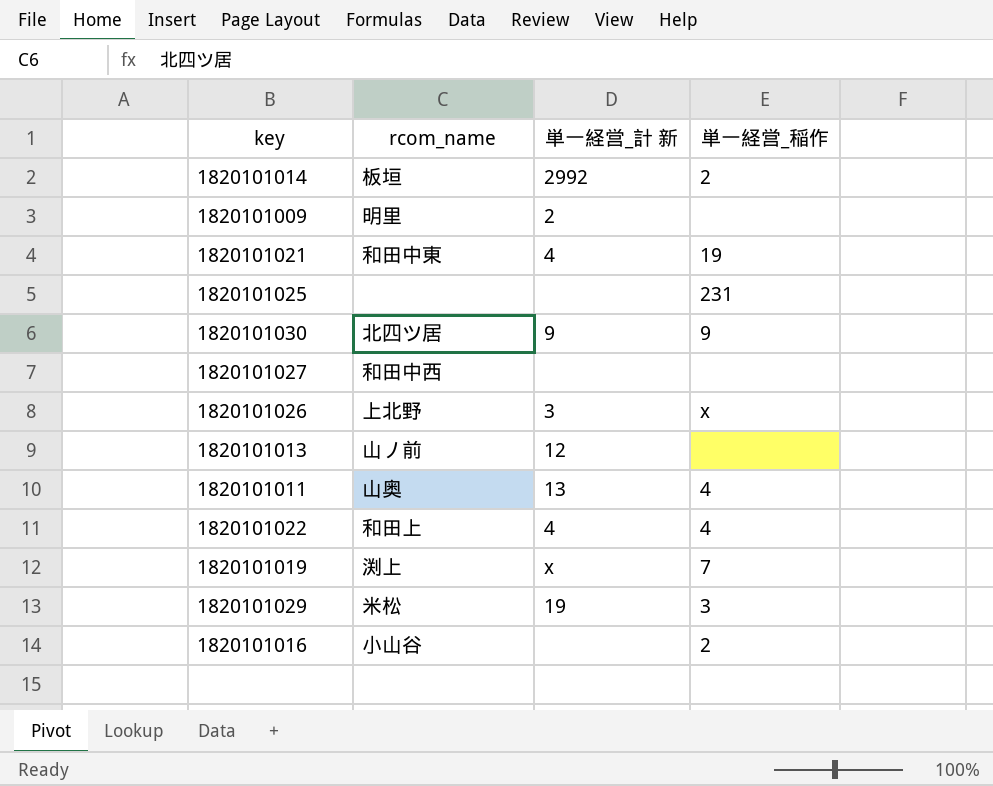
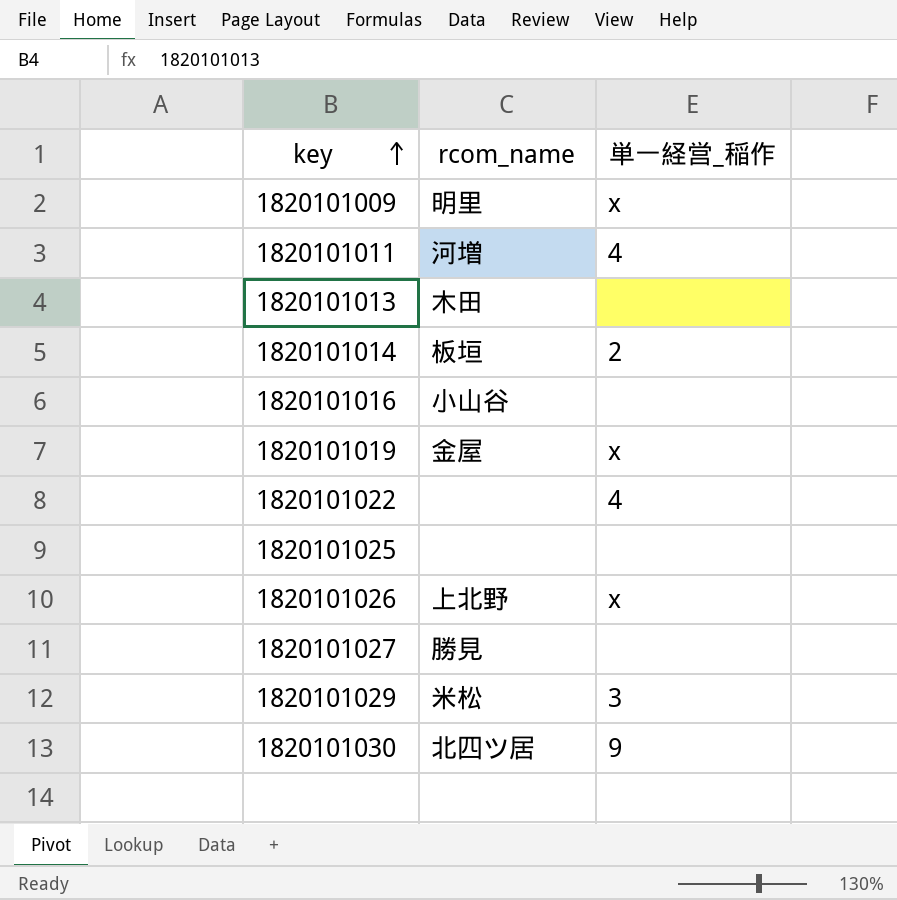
row order: none -> key ascending
column 単一経営_計 新 | position: 3 -> none
row 1820101021: 和田中東 | 4 | 19 -> none
1820101009 | 単一経営_稲作: none -> x
1820101011 | rcom_name: 山奥 -> 河増
1820101013 | rcom_name: 山ノ前 -> 木田
1820101016 | 単一経営_稲作: 2 -> none
1820101019 | rcom_name: 渕上 -> 金屋
1820101019 | 単一経営_稲作: 7 -> x
1820101022 | rcom_name: 和田上 -> none
1820101025 | 単一経営_稲作: 231 -> none
1820101027 | rcom_name: 和田中西 -> 勝見

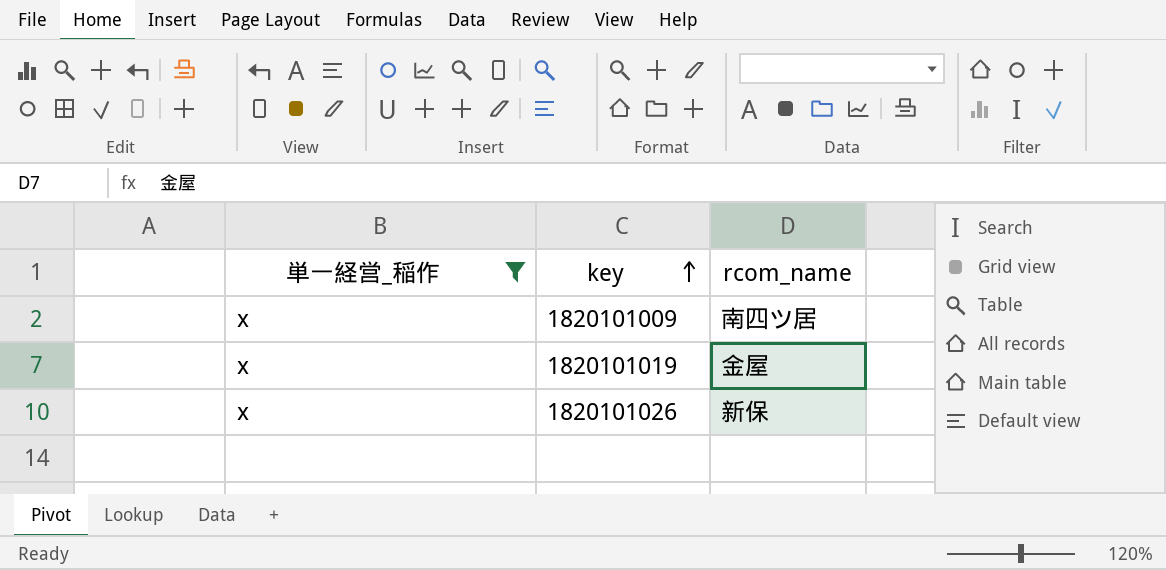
filter: none -> 単一経営_稲作 = x
column 単一経営_稲作 | position: 3 -> 1
1820101009 | rcom_name: 明里 -> 南四ツ居
1820101026 | rcom_name: 上北野 -> 新保

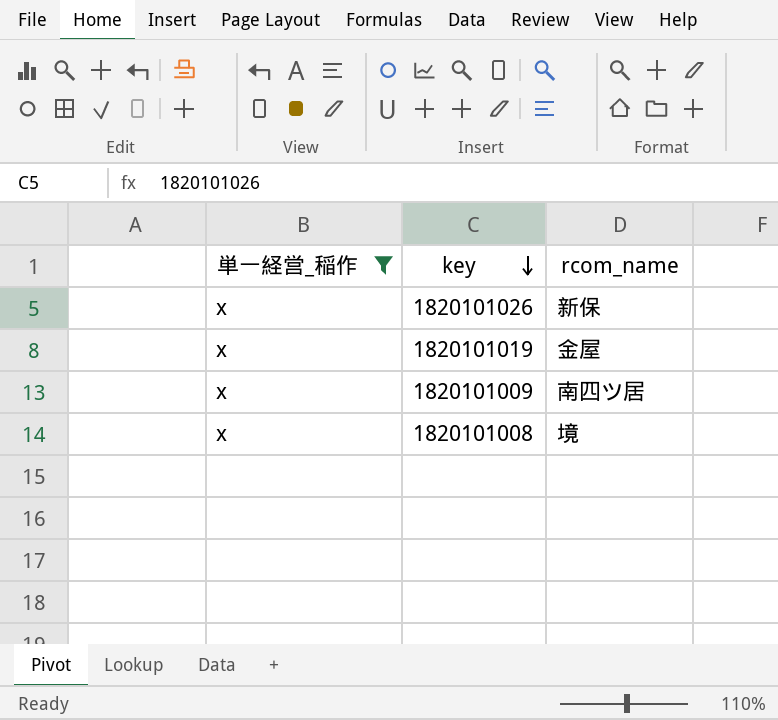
row order: key ascending -> key descending
row 1820101008: none -> x | 境

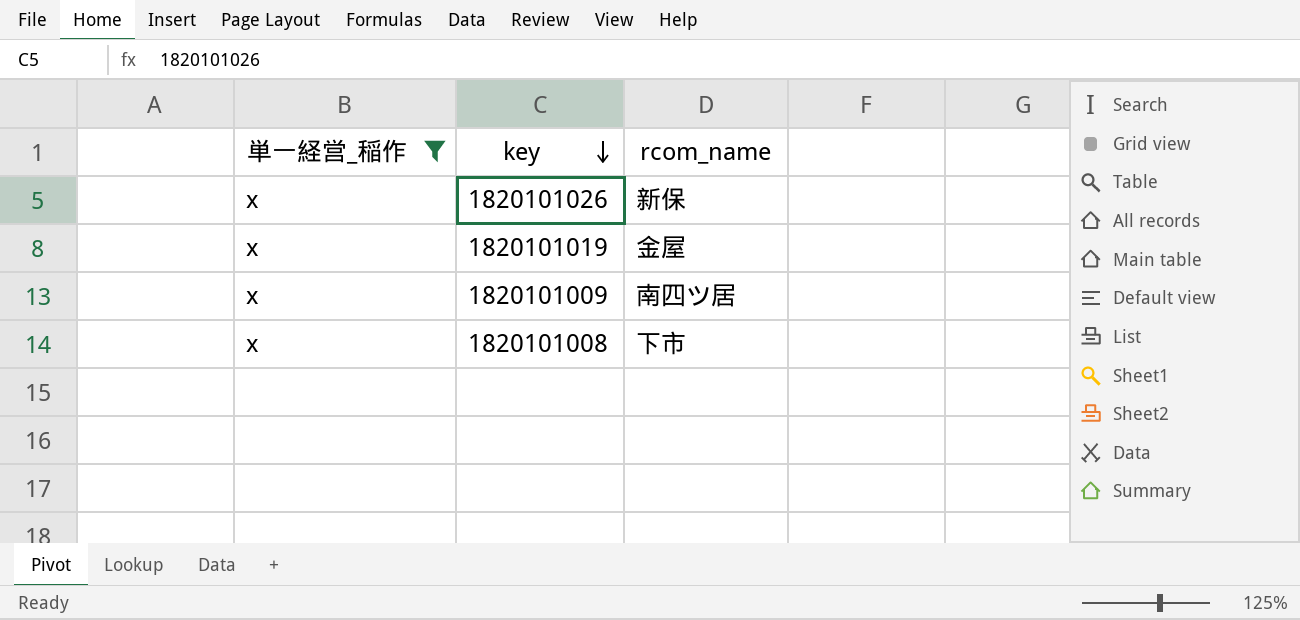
1820101008 | rcom_name: 境 -> 下市

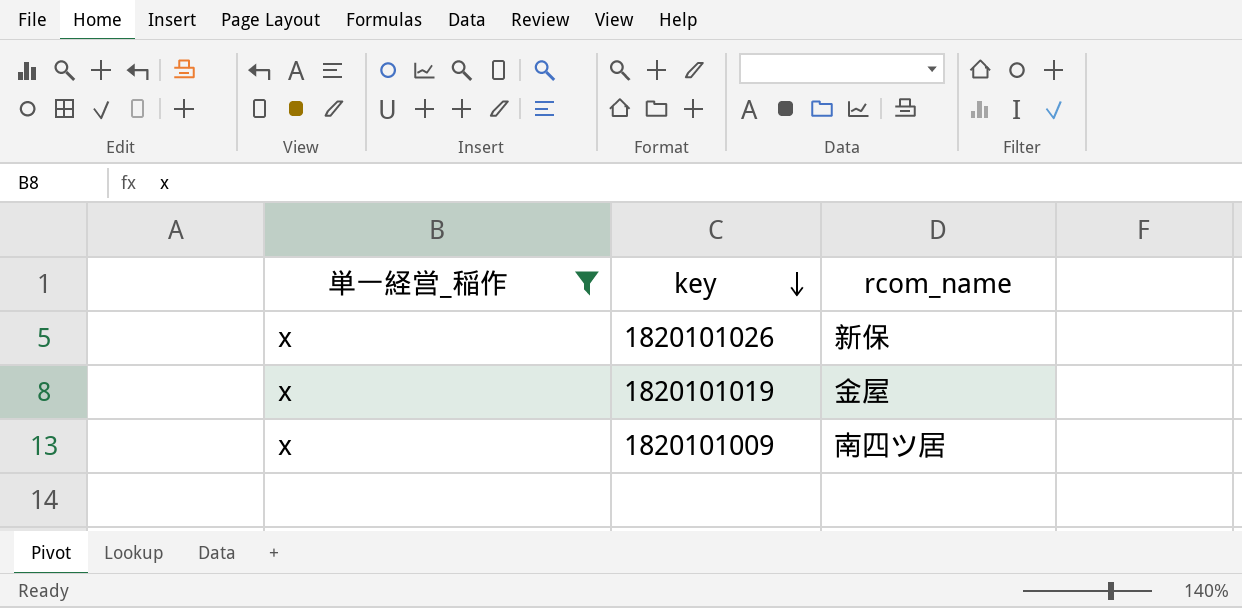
row 1820101008: x | 下市 -> none

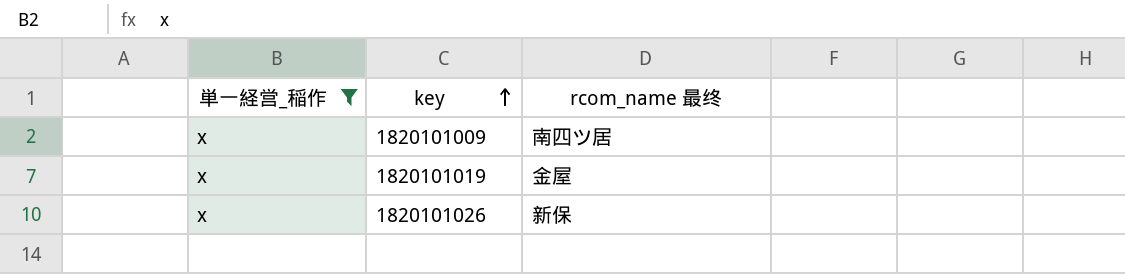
row order: key descending -> key ascending
column name: rcom_name -> rcom_name 最终

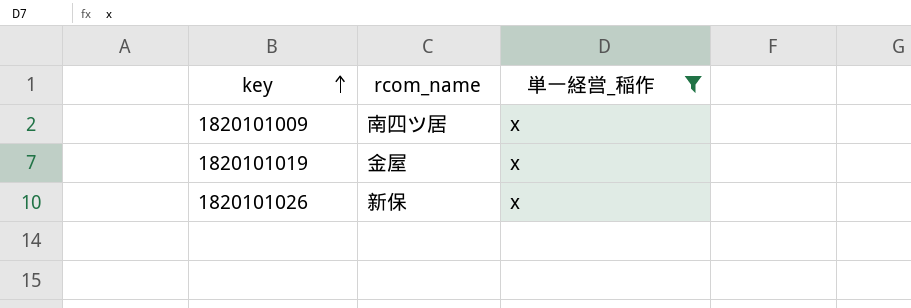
column name: rcom_name 最终 -> rcom_name
column 単一経営_稲作 | position: 1 -> 3

